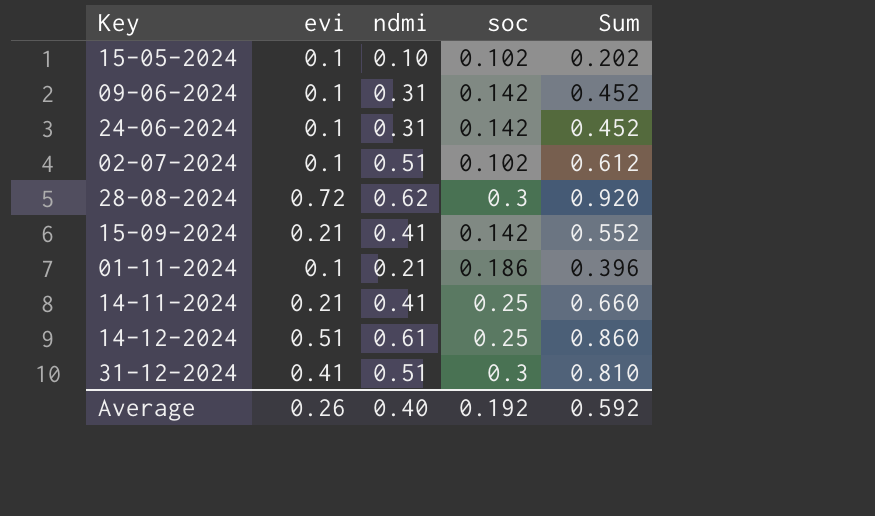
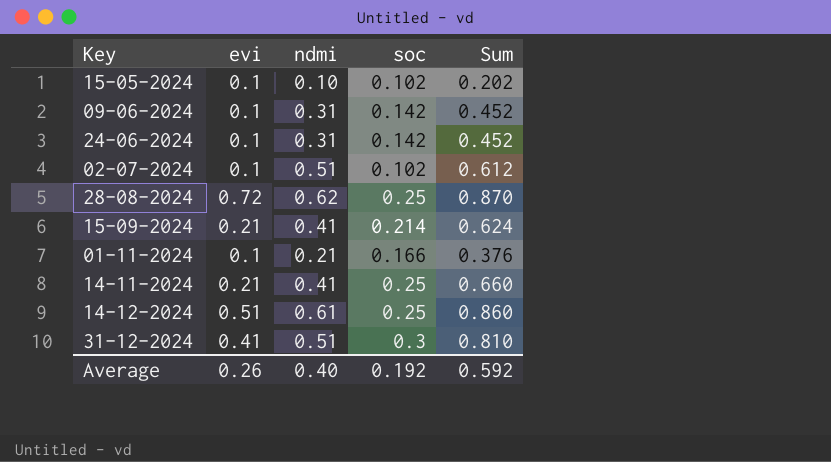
28-08-2024 | soc: 0.3 -> 0.25
28-08-2024 | Sum: 0.920 -> 0.870
15-09-2024 | soc: 0.142 -> 0.214
15-09-2024 | Sum: 0.552 -> 0.624
01-11-2024 | soc: 0.186 -> 0.166
01-11-2024 | Sum: 0.396 -> 0.376

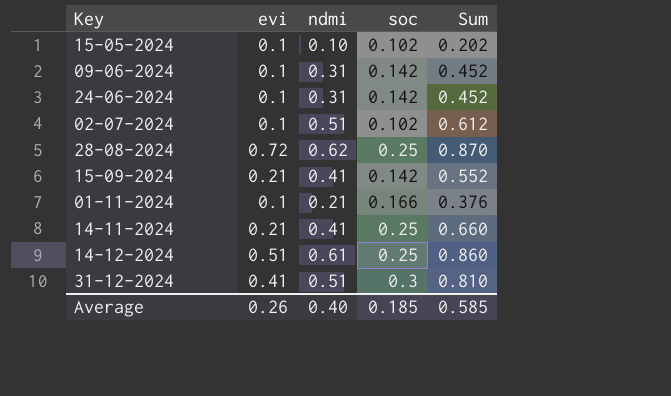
15-09-2024 | soc: 0.214 -> 0.142
15-09-2024 | Sum: 0.624 -> 0.552
Average | soc: 0.192 -> 0.185
Average | Sum: 0.592 -> 0.585

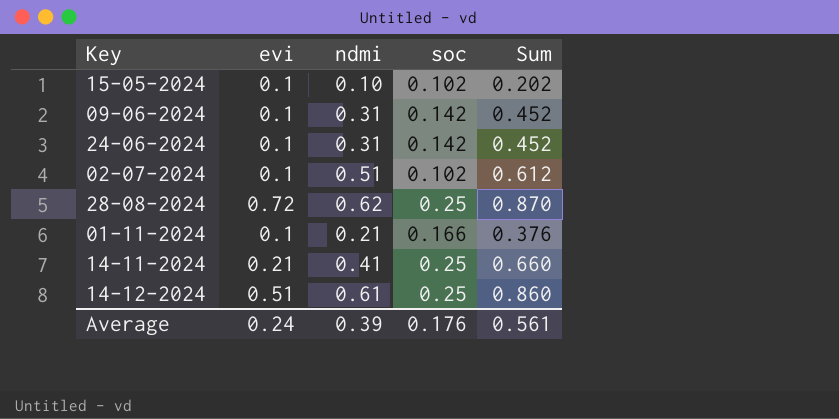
row 15-09-2024: 0.21 | 0.41 | 0.142 | 0.552 -> none
row 31-12-2024: 0.41 | 0.51 | 0.3 | 0.810 -> none
Average | evi: 0.26 -> 0.24
Average | ndmi: 0.40 -> 0.39
Average | soc: 0.185 -> 0.176
Average | Sum: 0.585 -> 0.561

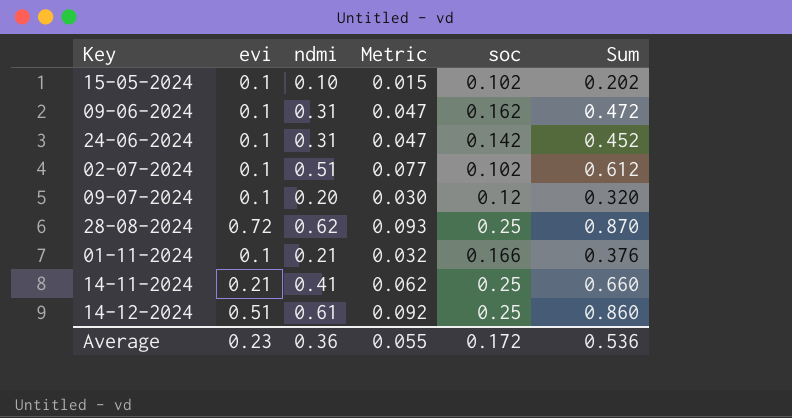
column Metric | formula: none -> [ndmi] * 0.15
09-06-2024 | soc: 0.142 -> 0.162
09-06-2024 | Sum: 0.452 -> 0.472
row 09-07-2024: none -> 0.1 | 0.20 | 0.030 | 0.12 | 0.320
Average | evi: 0.24 -> 0.23
Average | ndmi: 0.39 -> 0.36
Average | soc: 0.176 -> 0.172
Average | Sum: 0.561 -> 0.536

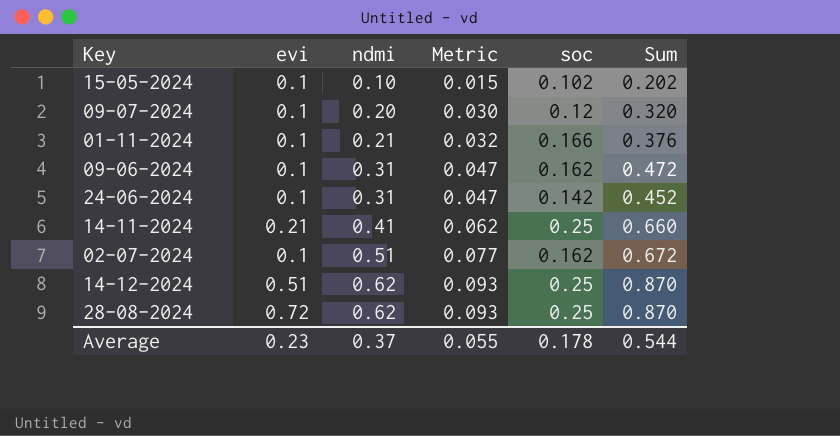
row order: Key ascending -> ndmi ascending
02-07-2024 | soc: 0.102 -> 0.162
02-07-2024 | Sum: 0.612 -> 0.672
14-12-2024 | ndmi: 0.61 -> 0.62
14-12-2024 | Metric: 0.092 -> 0.093
14-12-2024 | Sum: 0.860 -> 0.870
Average | ndmi: 0.36 -> 0.37
Average | soc: 0.172 -> 0.178
Average | Sum: 0.536 -> 0.544

